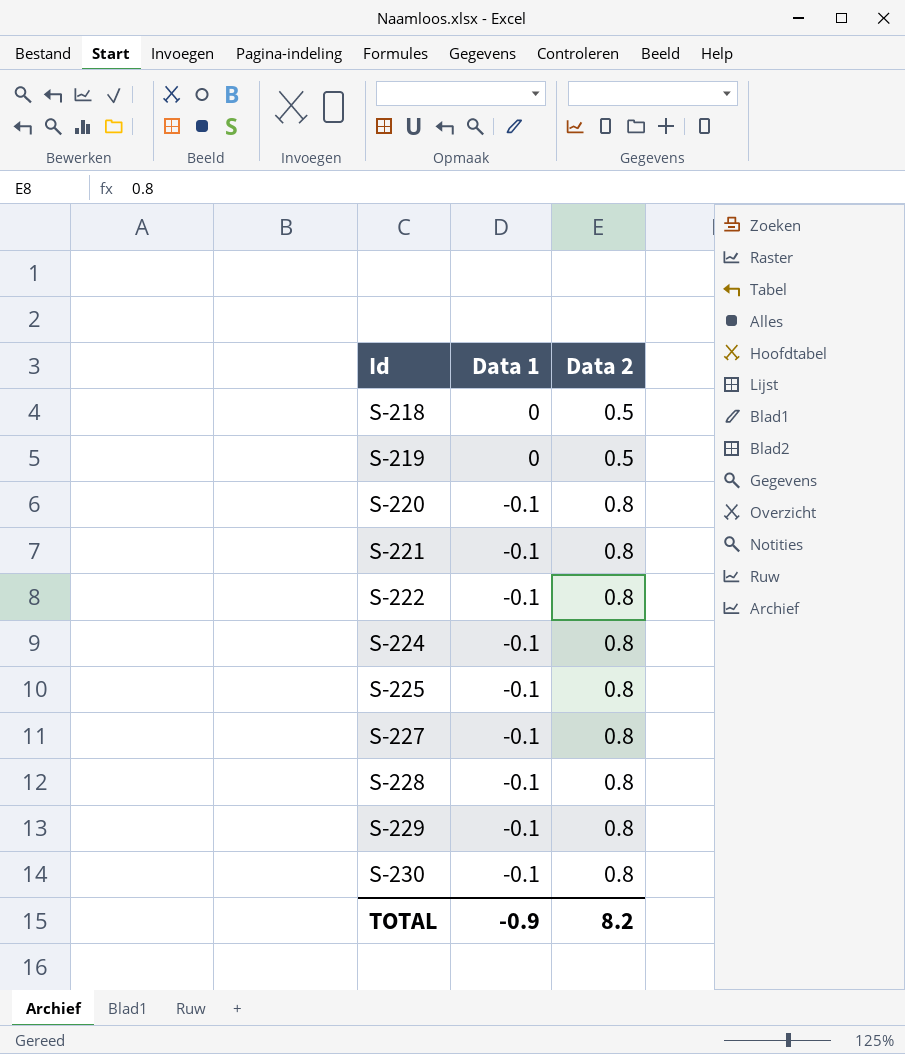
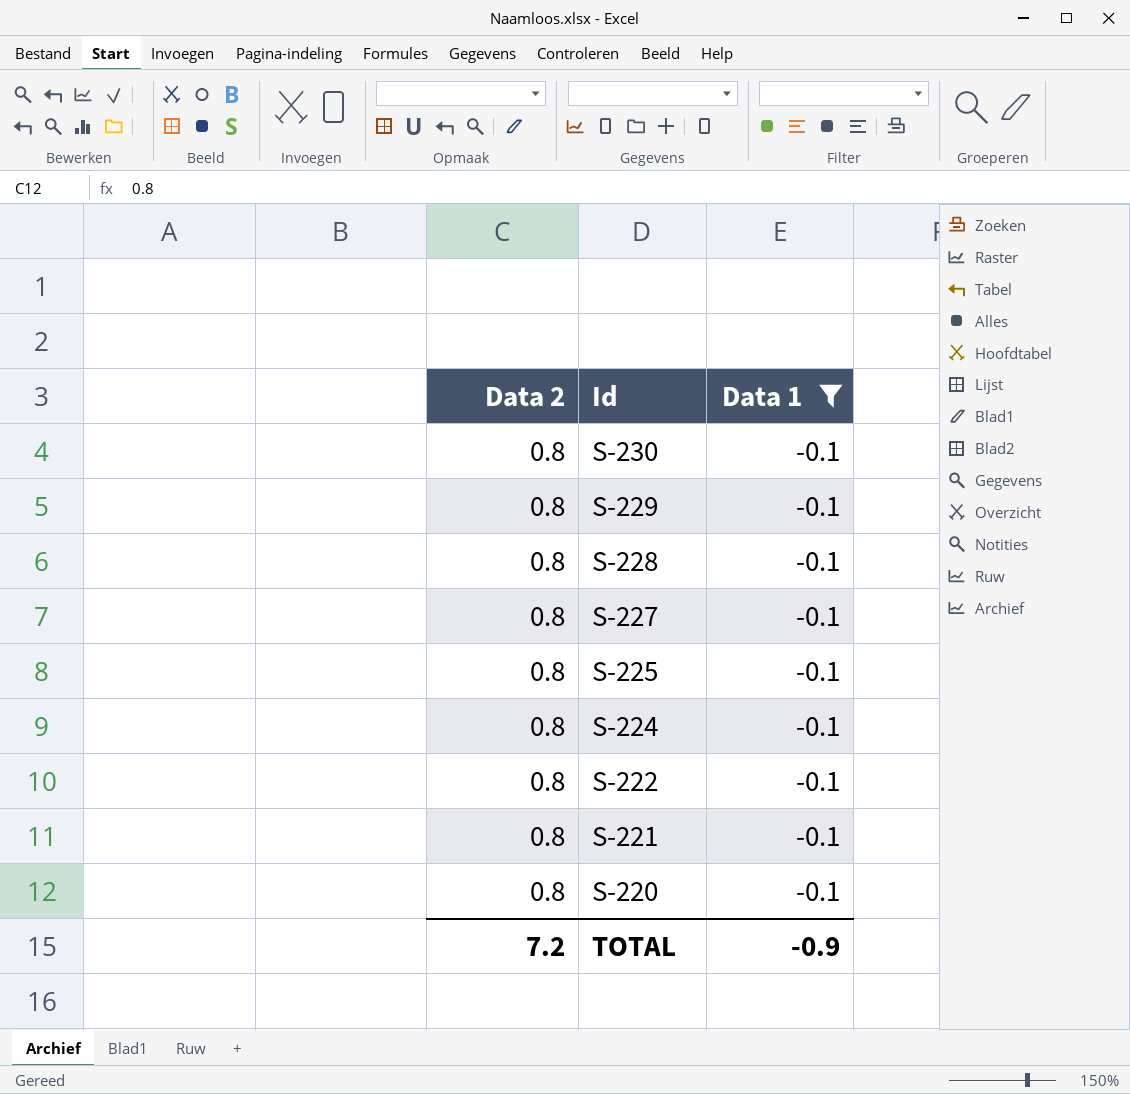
filter: none -> Data 1 = -0.1
row order: Id ascending -> Id descending
column Data 2 | position: 3 -> 1
TOTAL | Data 2: 8.2 -> 7.2

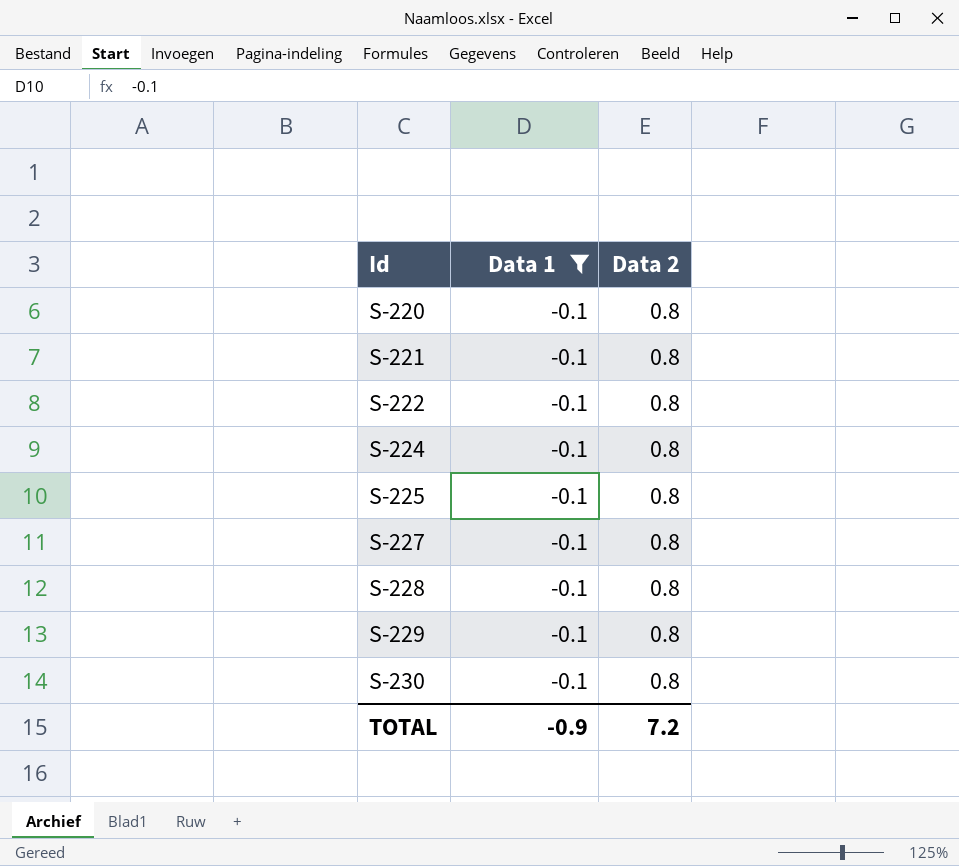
row order: Id descending -> Id ascending
column Data 2 | position: 1 -> 3

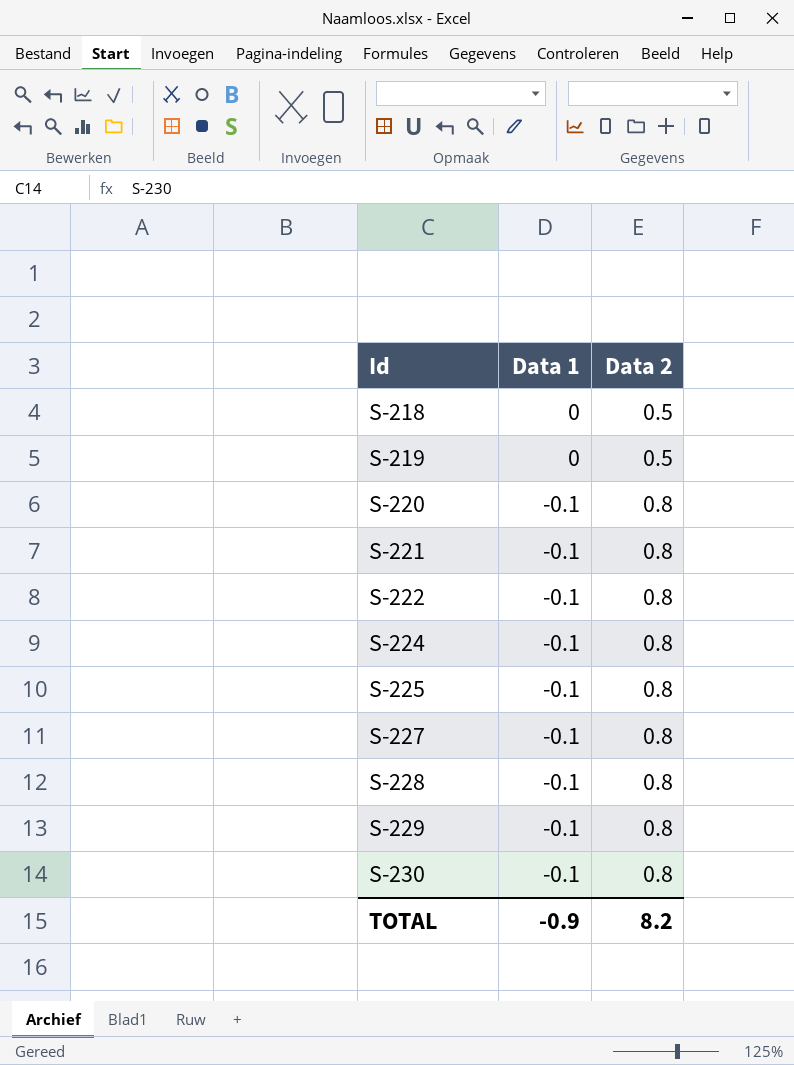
filter: Data 1 = -0.1 -> none
TOTAL | Data 2: 7.2 -> 8.2

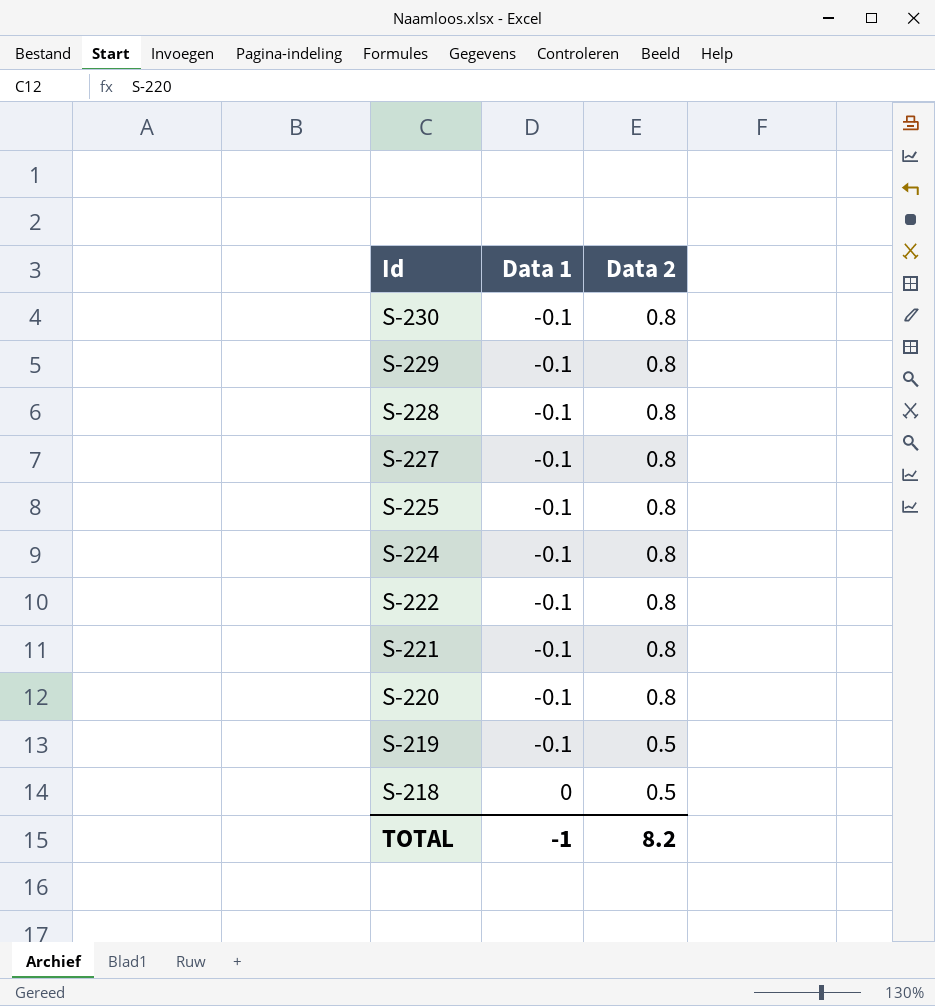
row order: Id ascending -> Id descending
S-219 | Data 1: 0 -> -0.1
TOTAL | Data 1: -0.9 -> -1

